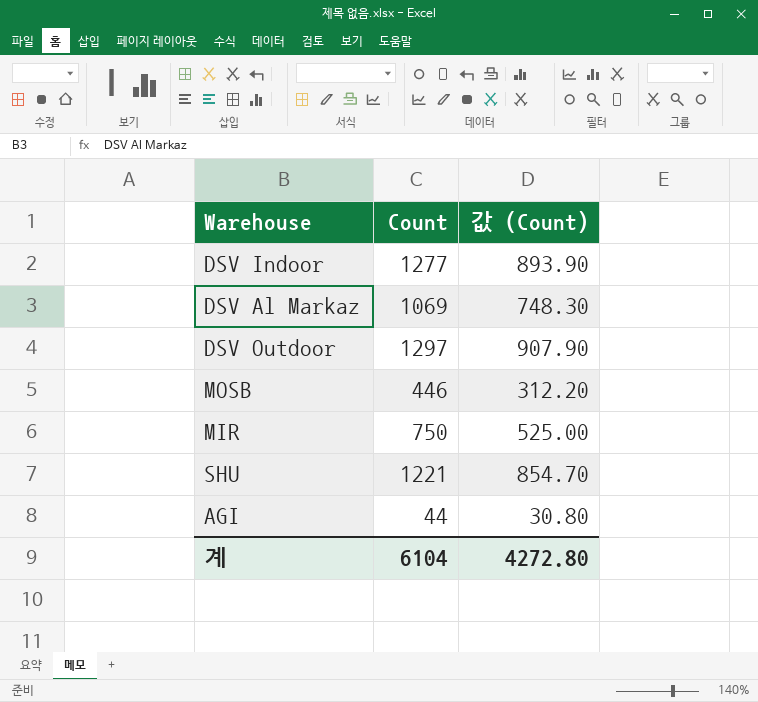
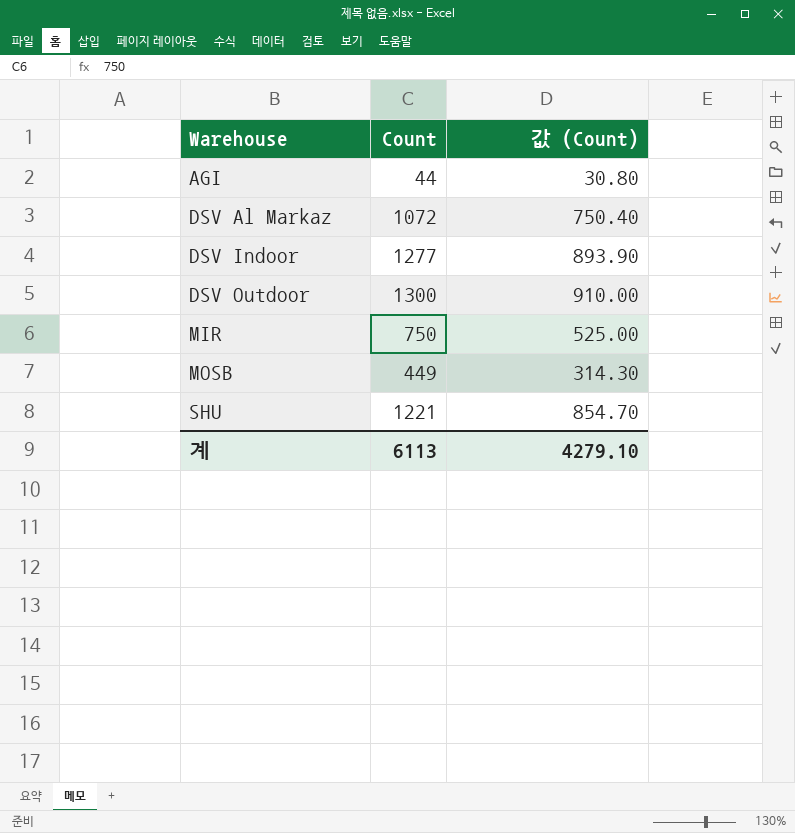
row order: none -> Warehouse ascending
DSV Al Markaz | Count: 1069 -> 1072
DSV Al Markaz | 값 (Count): 748.30 -> 750.40
DSV Outdoor | Count: 1297 -> 1300
DSV Outdoor | 값 (Count): 907.90 -> 910.00
MOSB | Count: 446 -> 449
MOSB | 값 (Count): 312.20 -> 314.30
계 | Count: 6104 -> 6113
계 | 값 (Count): 4272.80 -> 4279.10

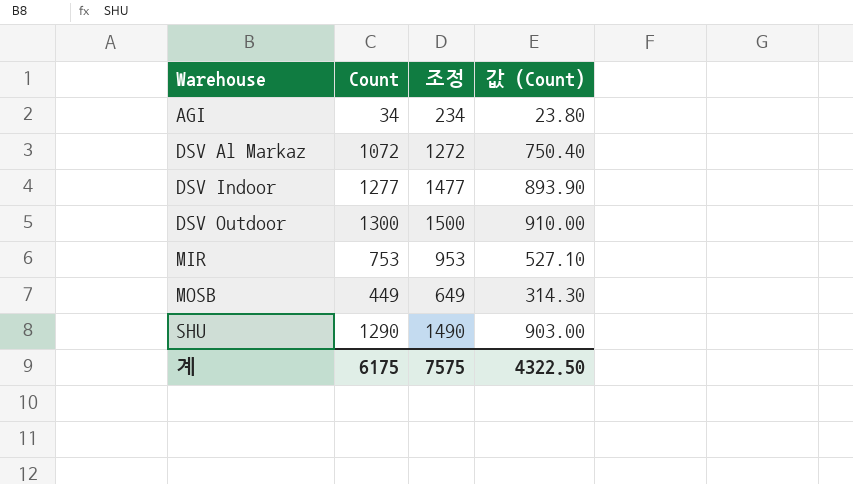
column 조정 | formula: none -> [Count] + 200
AGI | Count: 44 -> 34
AGI | 값 (Count): 30.80 -> 23.80
MIR | Count: 750 -> 753
MIR | 값 (Count): 525.00 -> 527.10
SHU | Count: 1221 -> 1290
SHU | 값 (Count): 854.70 -> 903.00
계 | Count: 6113 -> 6175
계 | 값 (Count): 4279.10 -> 4322.50

